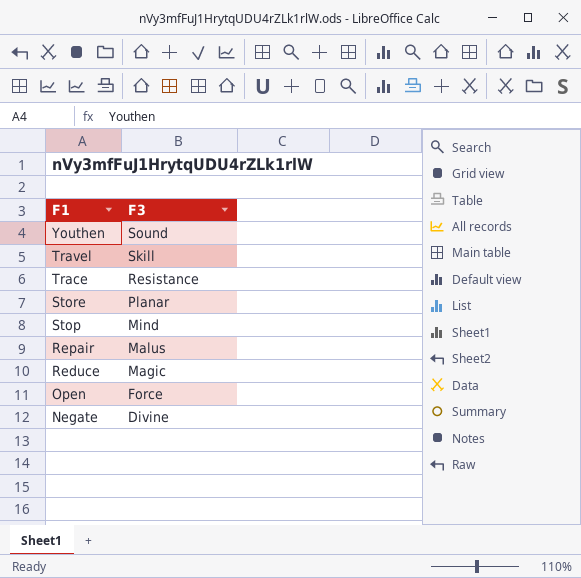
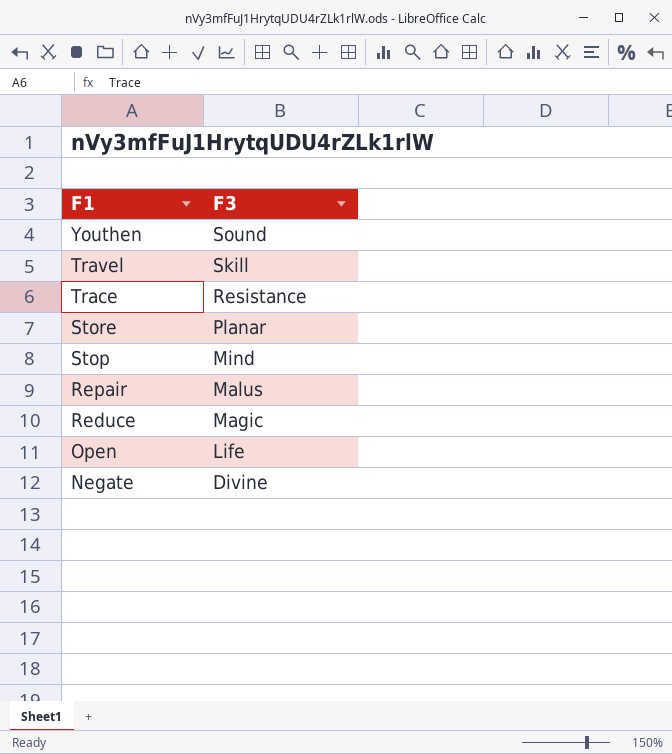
Open | F3: Force -> Life

